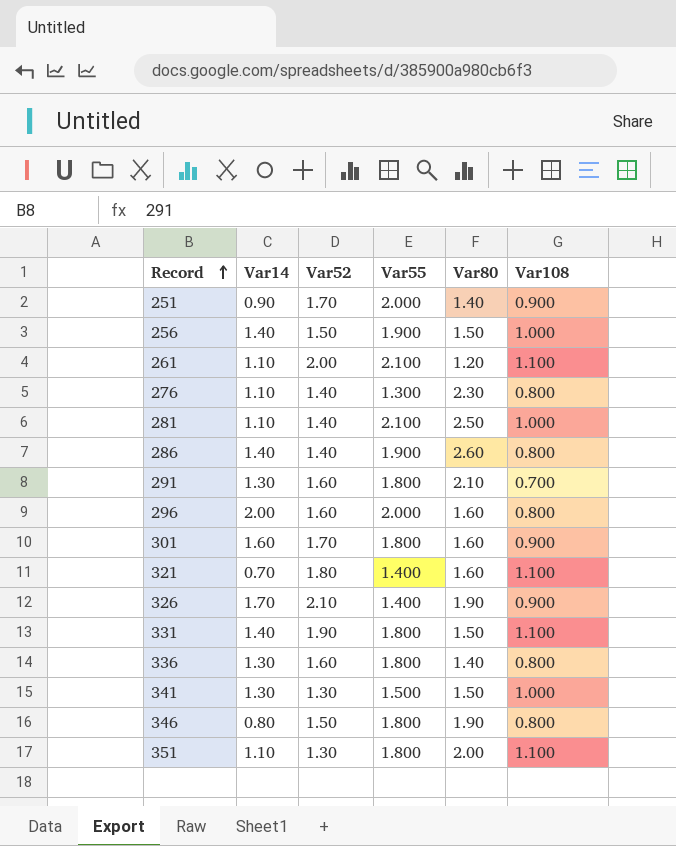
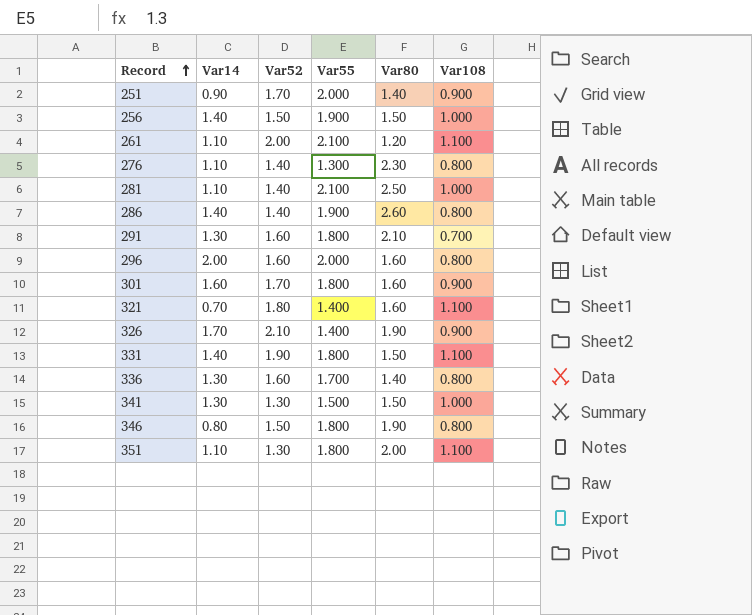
336 | Var55: 1.800 -> 1.700

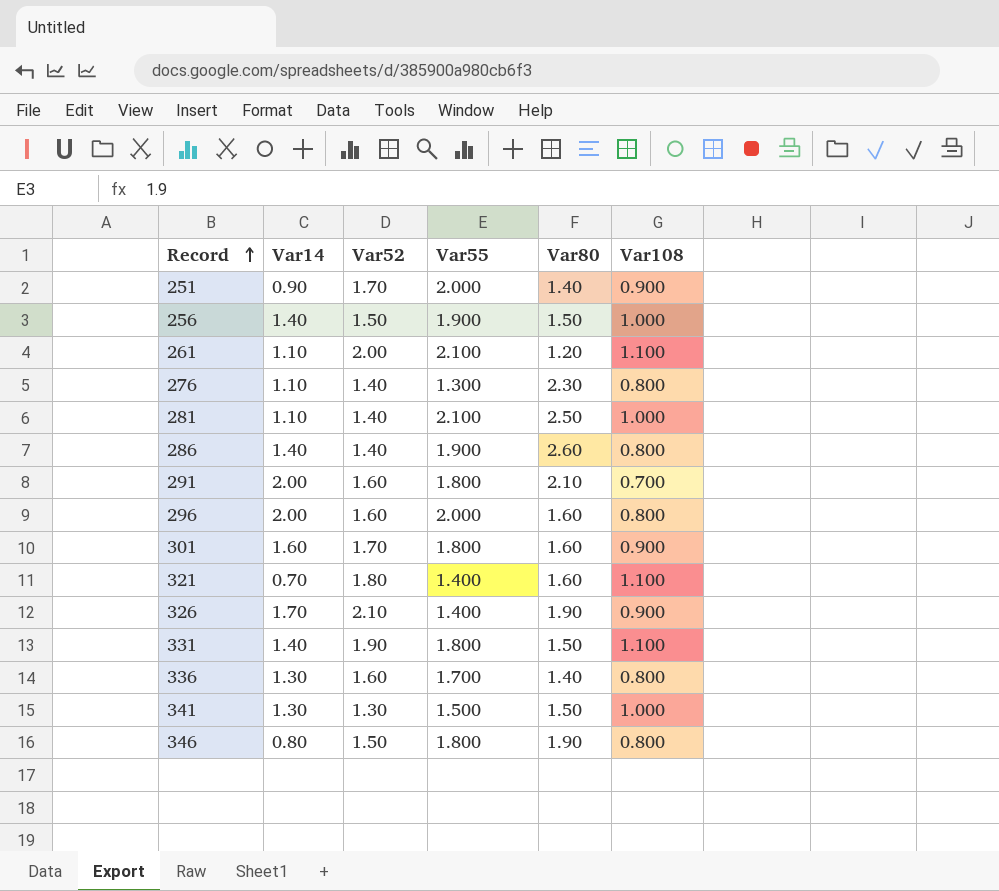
row 351: 1.10 | 1.30 | 1.800 | 2.00 | 1.100 -> none
291 | Var14: 1.30 -> 2.00

